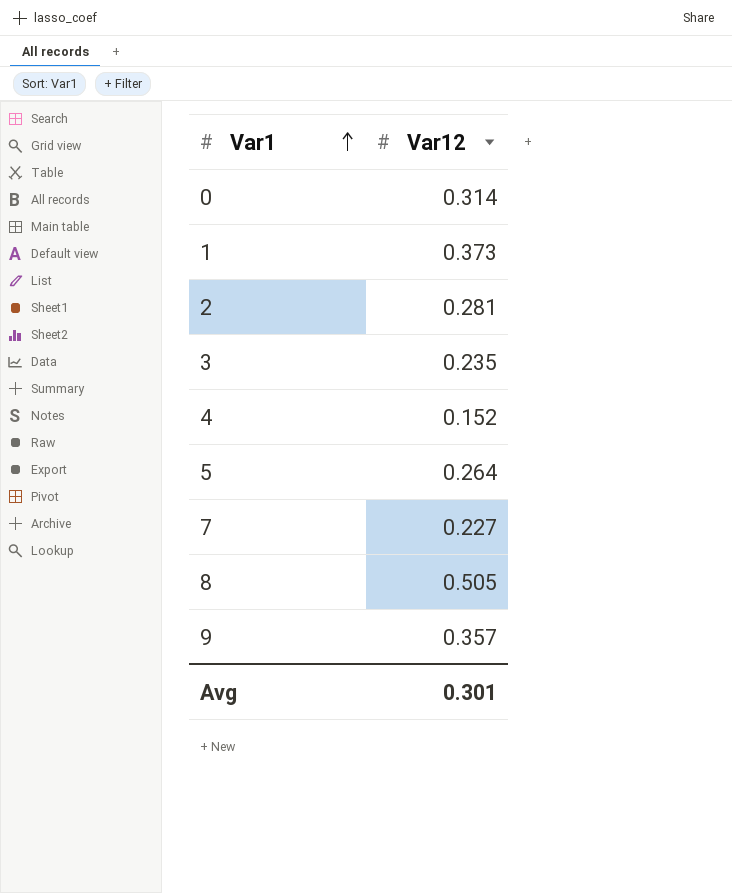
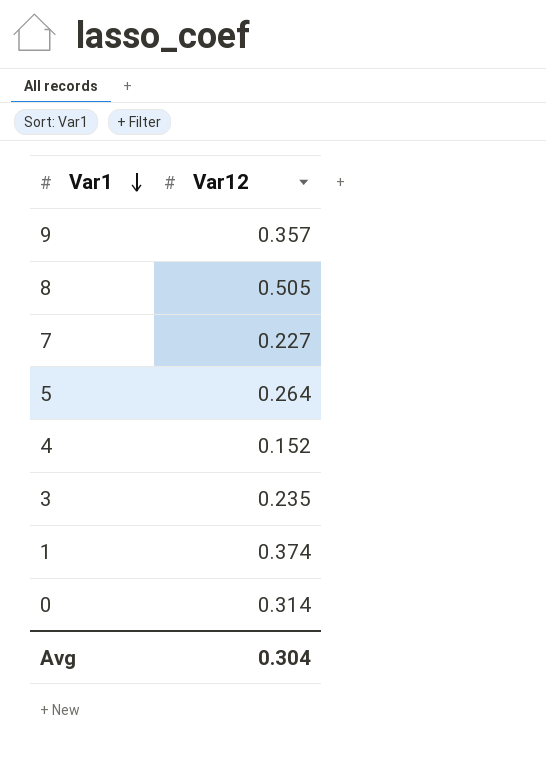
row order: Var1 ascending -> Var1 descending
row 2: 0.281 -> none
1 | Var12: 0.373 -> 0.374
Avg | Var12: 0.301 -> 0.304

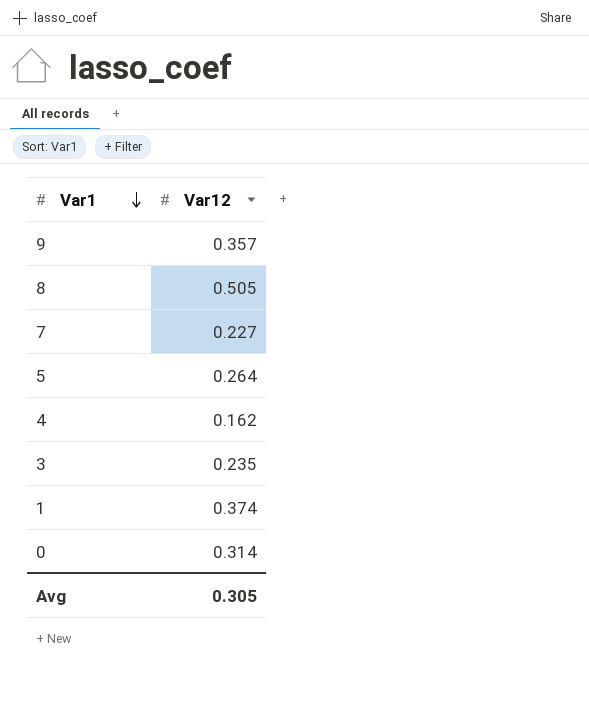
4 | Var12: 0.152 -> 0.162
Avg | Var12: 0.304 -> 0.305

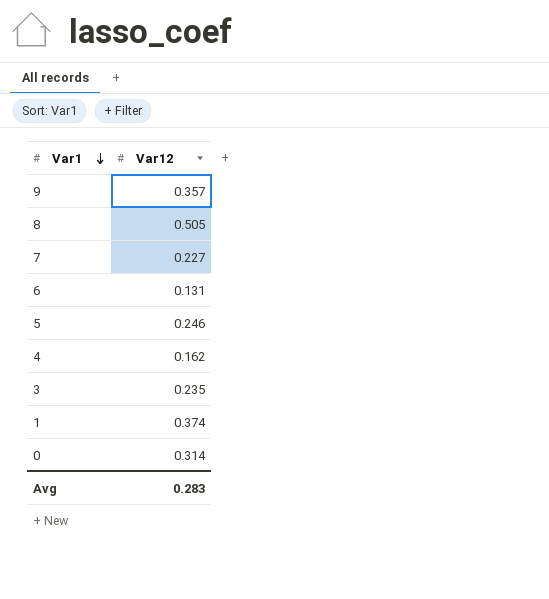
row 6: none -> 0.131
5 | Var12: 0.264 -> 0.246
Avg | Var12: 0.305 -> 0.283

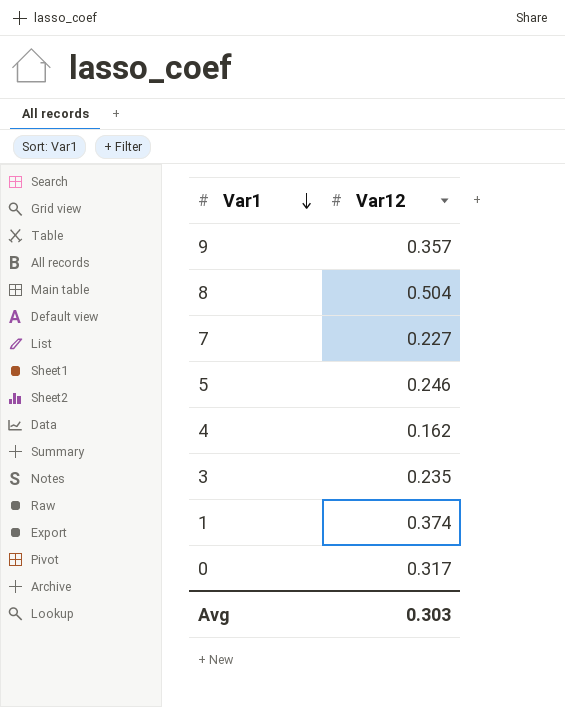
row 6: 0.131 -> none
8 | Var12: 0.505 -> 0.504
0 | Var12: 0.314 -> 0.317
Avg | Var12: 0.283 -> 0.303

